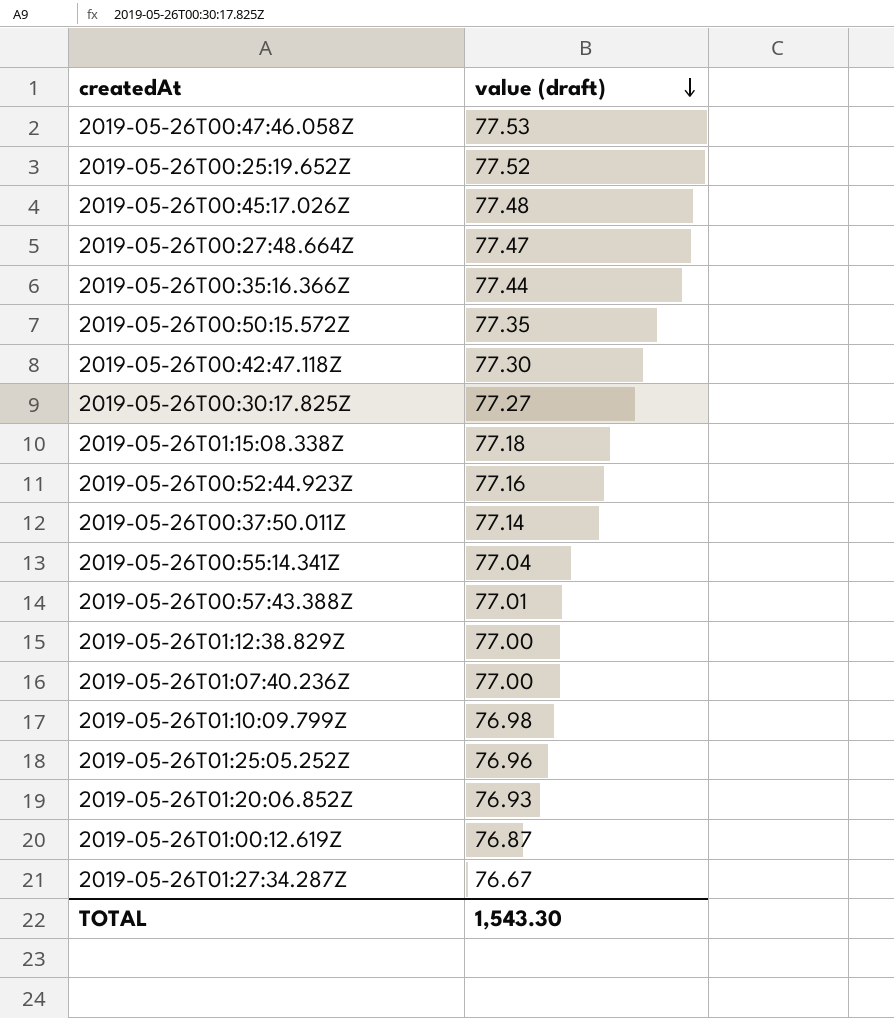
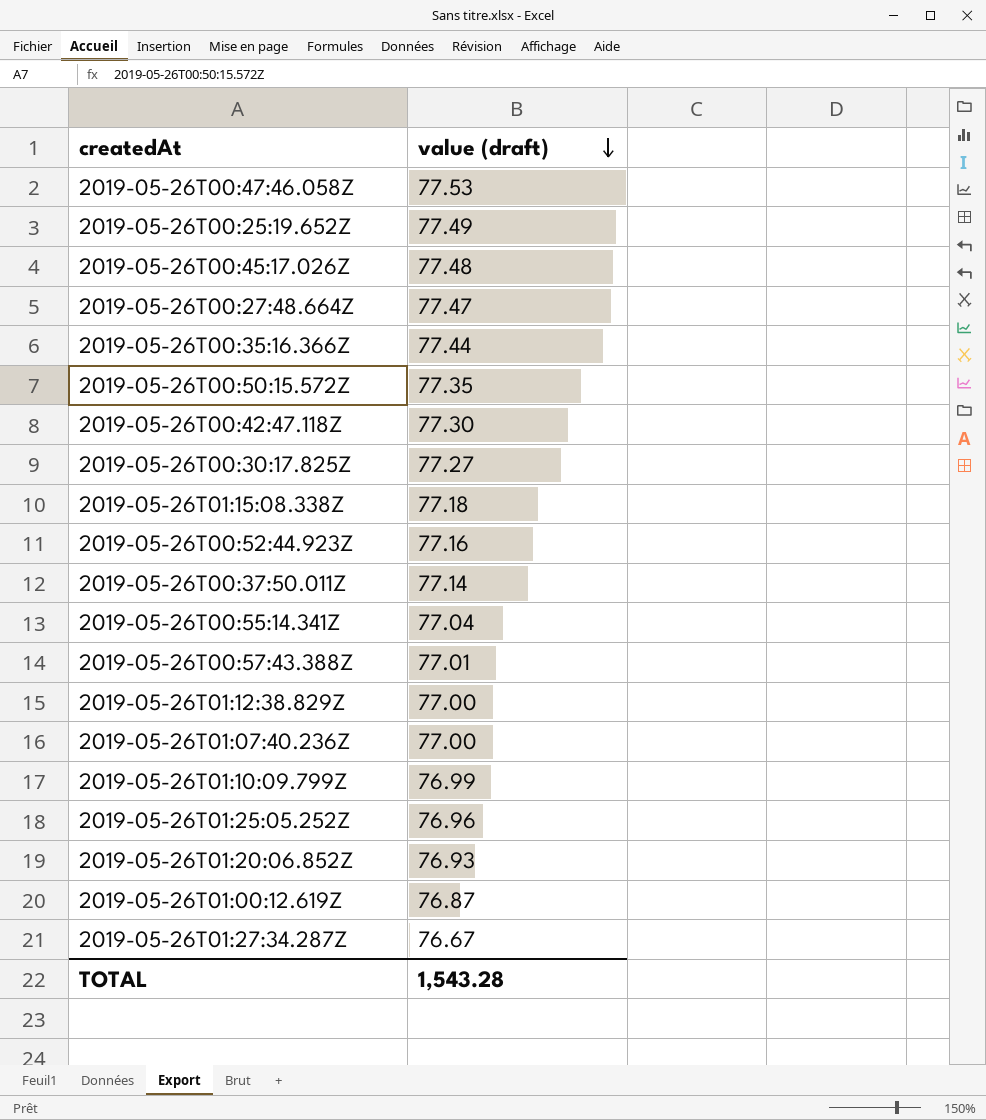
2019-05-26T00:25:19.652Z | value (draft): 77.52 -> 77.49
2019-05-26T01:10:09.799Z | value (draft): 76.98 -> 76.99
TOTAL | value (draft): 1,543.30 -> 1,543.28

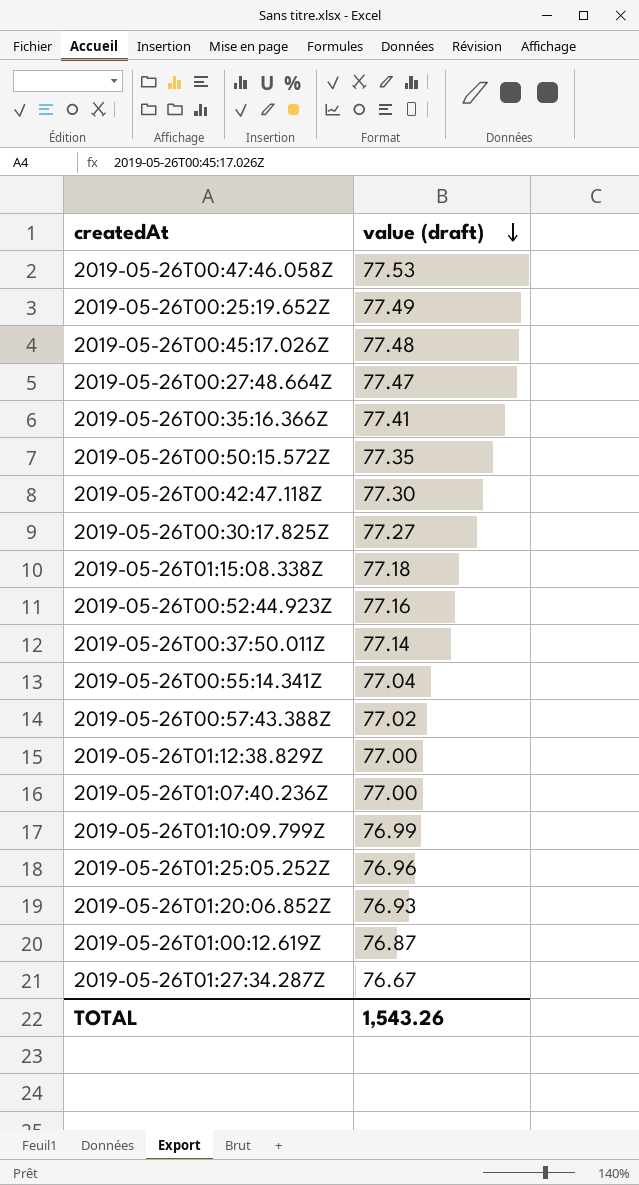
2019-05-26T00:35:16.366Z | value (draft): 77.44 -> 77.41
2019-05-26T00:57:43.388Z | value (draft): 77.01 -> 77.02
TOTAL | value (draft): 1,543.28 -> 1,543.26

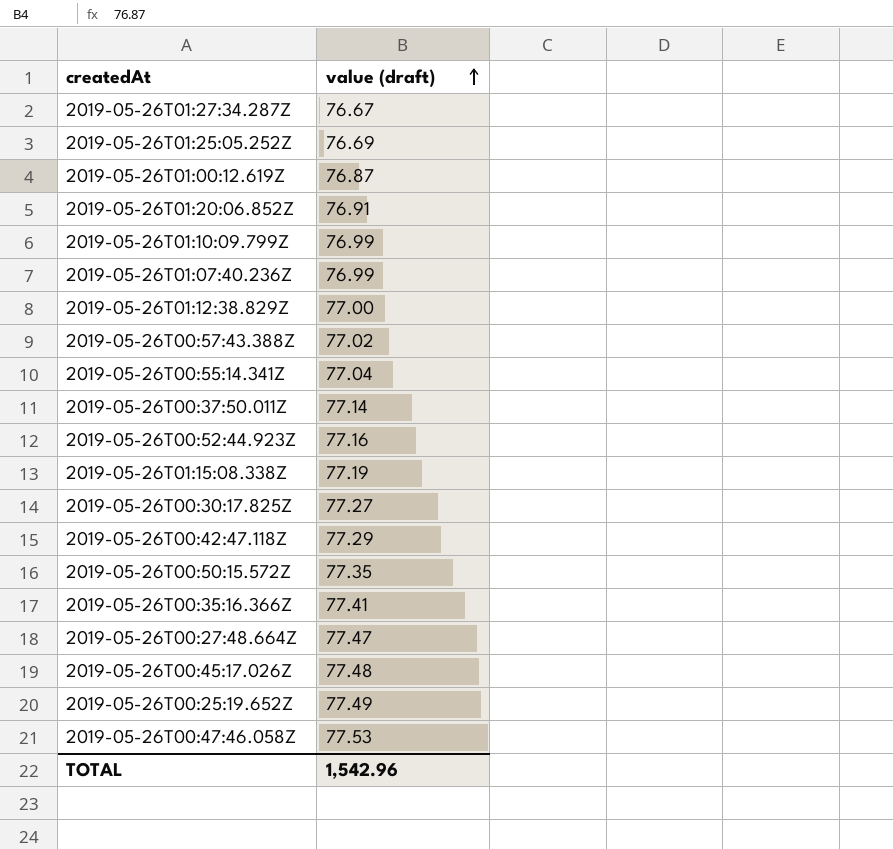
row order: value (draft) descending -> value (draft) ascending
2019-05-26T01:25:05.252Z | value (draft): 76.96 -> 76.69
2019-05-26T01:20:06.852Z | value (draft): 76.93 -> 76.91
2019-05-26T01:07:40.236Z | value (draft): 77.00 -> 76.99
2019-05-26T01:15:08.338Z | value (draft): 77.18 -> 77.19
2019-05-26T00:42:47.118Z | value (draft): 77.30 -> 77.29
TOTAL | value (draft): 1,543.26 -> 1,542.96

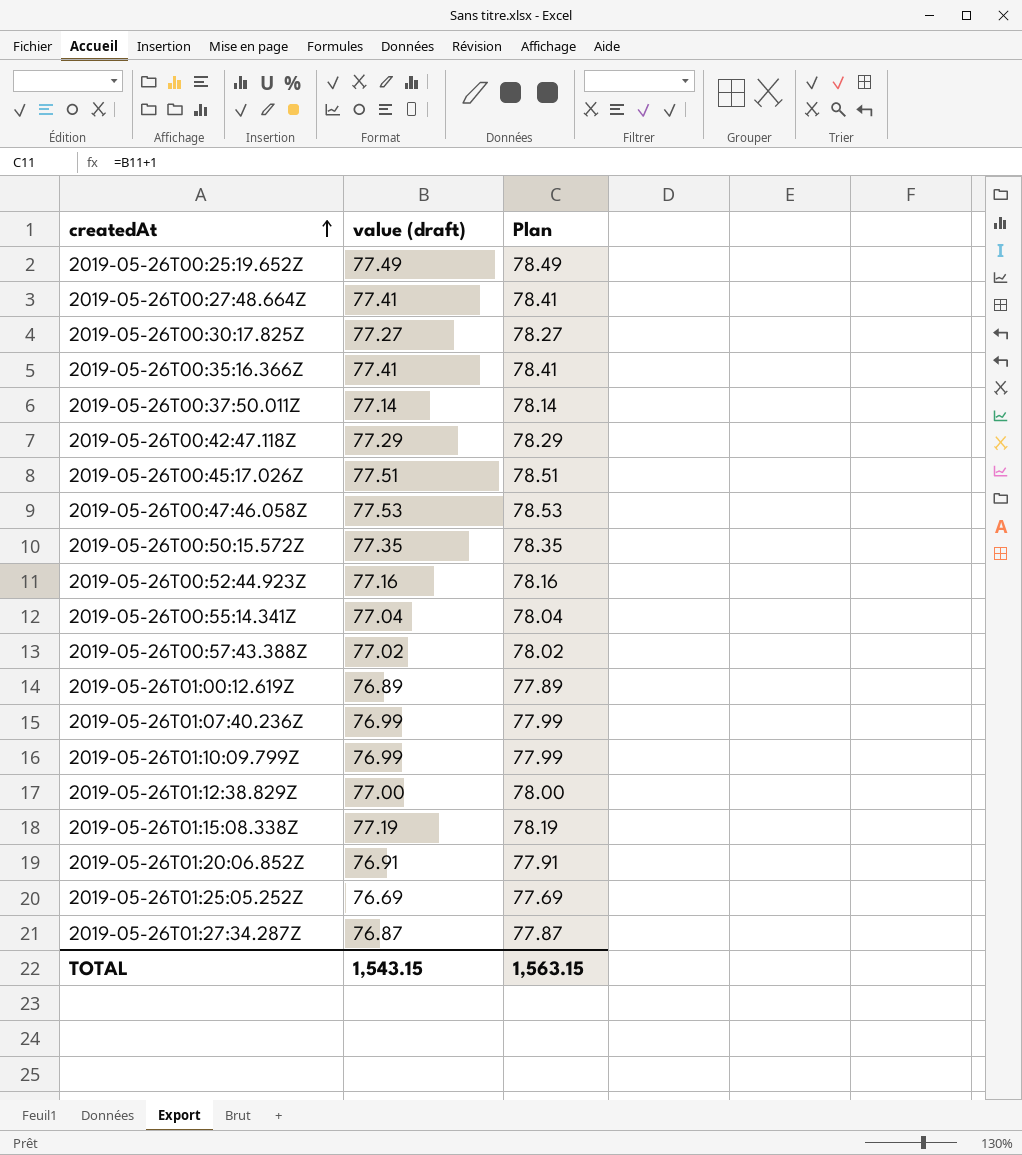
row order: value (draft) ascending -> createdAt ascending
column Plan | formula: none -> [value (draft)] + 1
2019-05-26T00:27:48.664Z | value (draft): 77.47 -> 77.41
2019-05-26T00:45:17.026Z | value (draft): 77.48 -> 77.51
2019-05-26T01:00:12.619Z | value (draft): 76.87 -> 76.89
2019-05-26T01:27:34.287Z | value (draft): 76.67 -> 76.87
TOTAL | value (draft): 1,542.96 -> 1,543.15

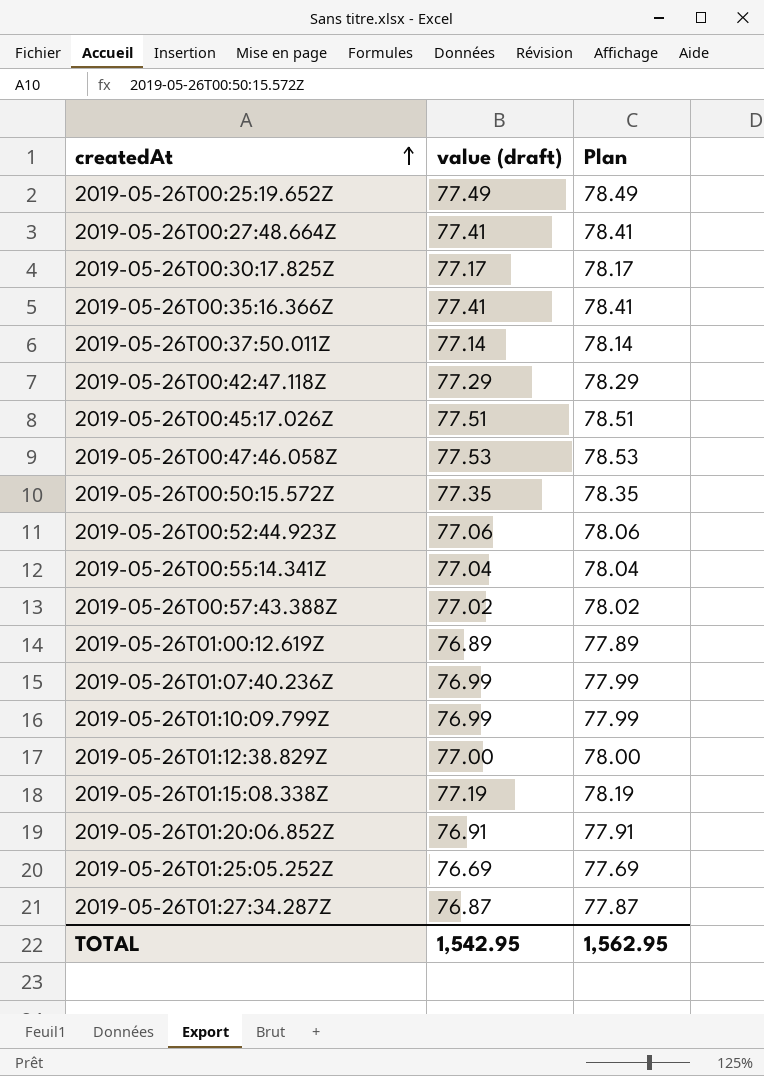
2019-05-26T00:30:17.825Z | value (draft): 77.27 -> 77.17
2019-05-26T00:30:17.825Z | Plan: 78.27 -> 78.17
2019-05-26T00:52:44.923Z | value (draft): 77.16 -> 77.06
2019-05-26T00:52:44.923Z | Plan: 78.16 -> 78.06
TOTAL | value (draft): 1,543.15 -> 1,542.95
TOTAL | Plan: 1,563.15 -> 1,562.95

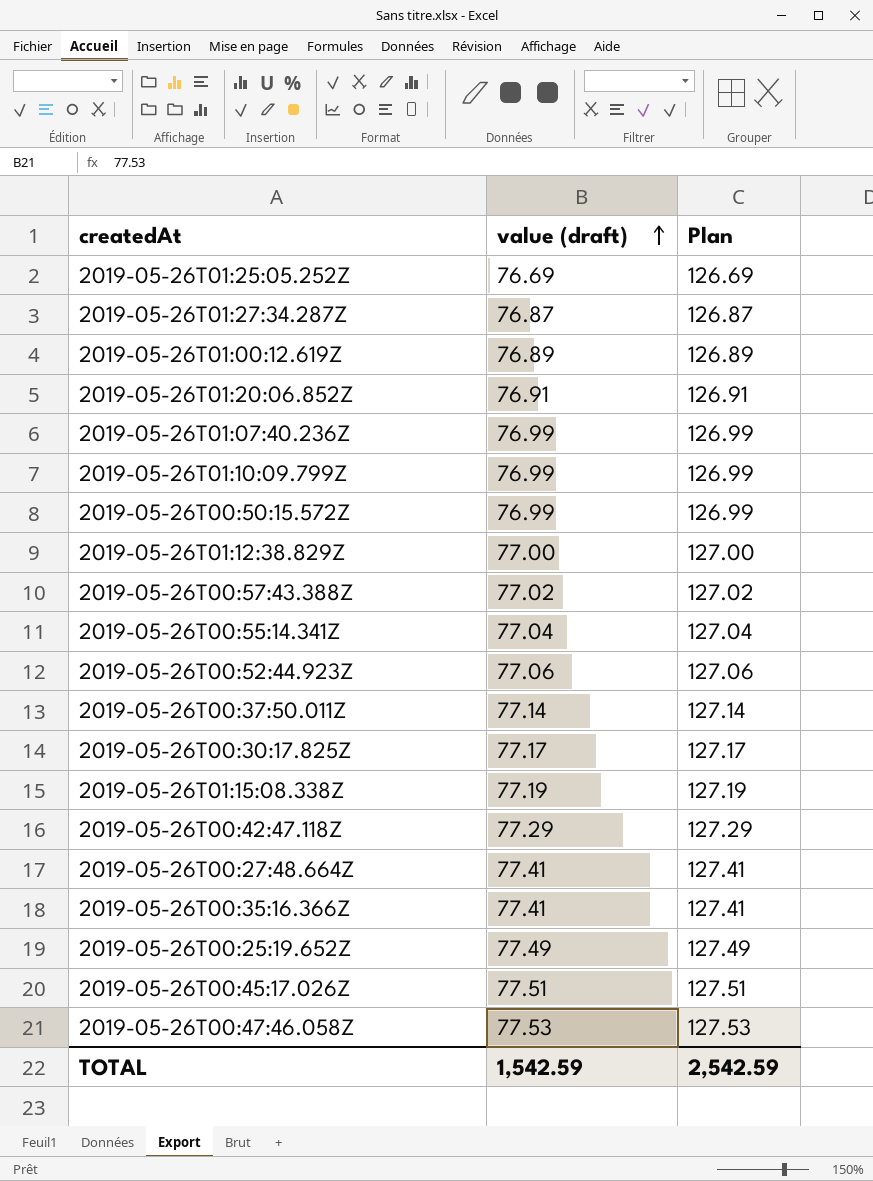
row order: createdAt ascending -> value (draft) ascending
column Plan | formula: [value (draft)] + 1 -> [value (draft)] + 50
2019-05-26T00:50:15.572Z | value (draft): 77.35 -> 76.99
TOTAL | value (draft): 1,542.95 -> 1,542.59
TOTAL | Plan: 1,562.95 -> 2,542.59

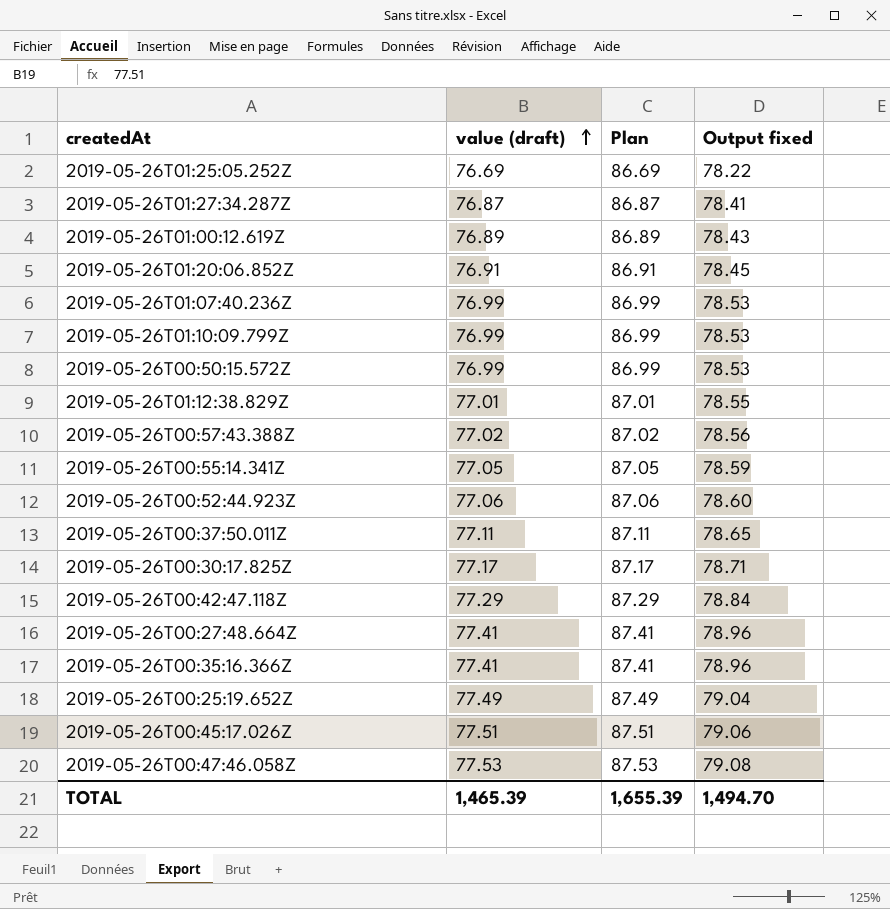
column Plan | formula: [value (draft)] + 50 -> [value (draft)] + 10
column Output fixed | formula: none -> [value (draft)] * 1.02
row 2019-05-26T01:15:08.338Z: 77.19 | 127.19 -> none
2019-05-26T01:12:38.829Z | value (draft): 77.00 -> 77.01
2019-05-26T00:55:14.341Z | value (draft): 77.04 -> 77.05
2019-05-26T00:37:50.011Z | value (draft): 77.14 -> 77.11
TOTAL | value (draft): 1,542.59 -> 1,465.39
TOTAL | Plan: 2,542.59 -> 1,655.39

